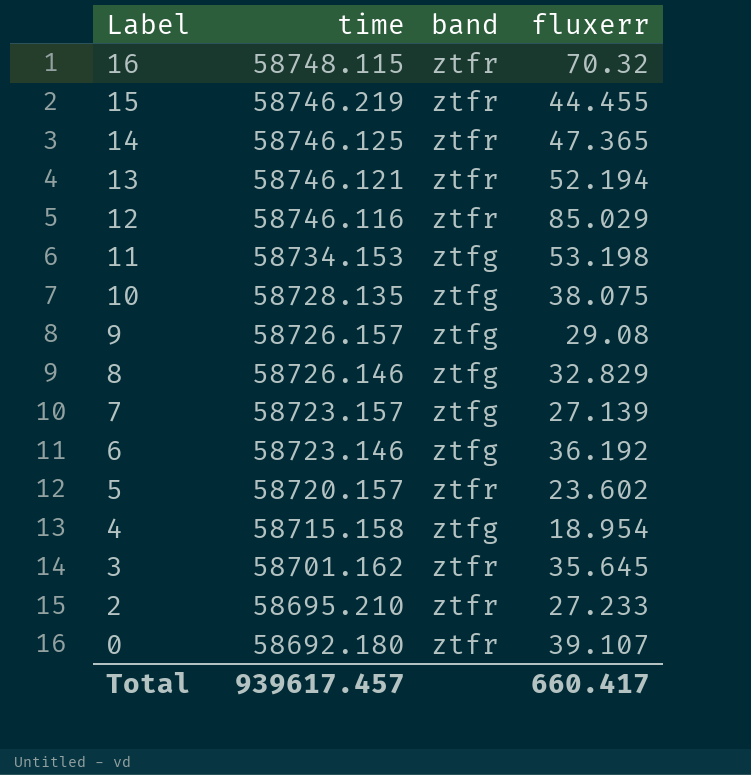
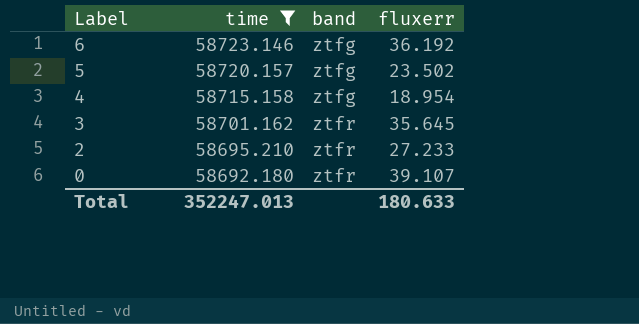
filter: none -> time <= 58723.146
5 | band: ztfr -> ztfg
5 | fluxerr: 23.602 -> 23.502
Total | time: 939617.457 -> 352247.013
Total | fluxerr: 660.417 -> 180.633

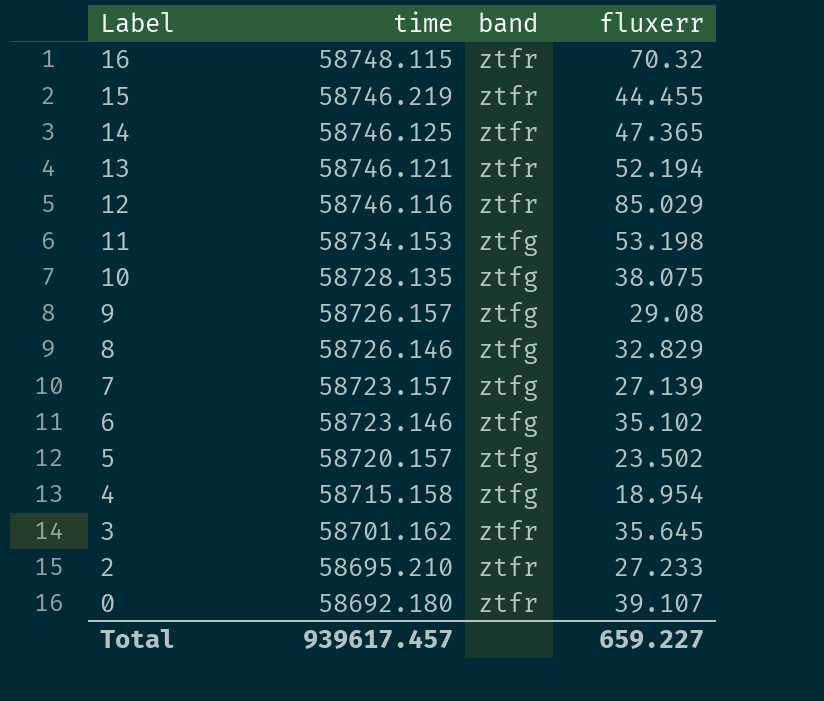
filter: time <= 58723.146 -> none
6 | fluxerr: 36.192 -> 35.102
Total | time: 352247.013 -> 939617.457
Total | fluxerr: 180.633 -> 659.227

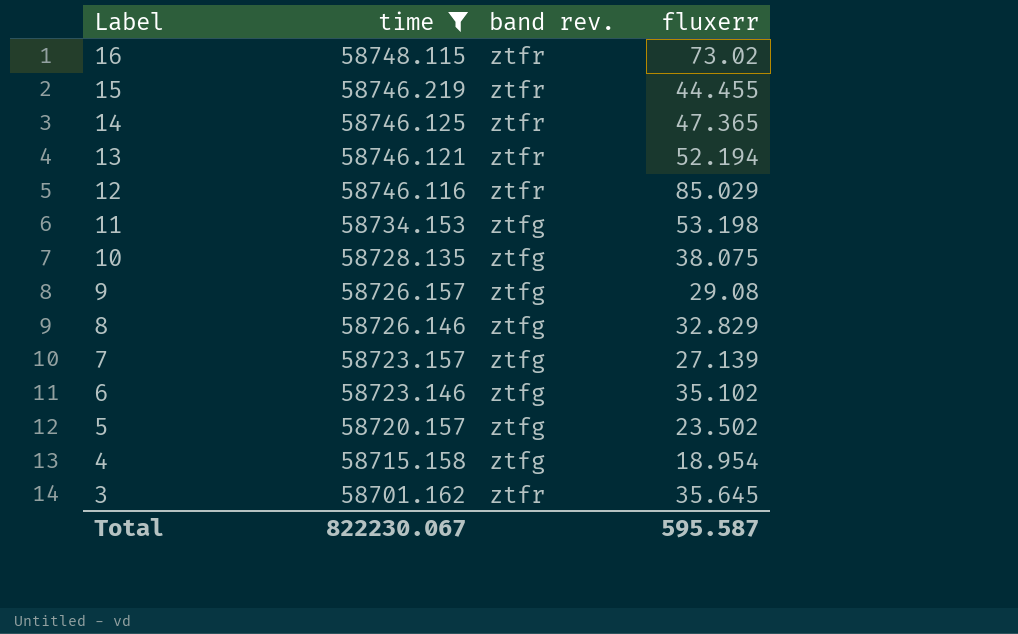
filter: none -> time >= 58701.162
column name: band -> band rev.
16 | fluxerr: 70.32 -> 73.02
Total | time: 939617.457 -> 822230.067
Total | fluxerr: 659.227 -> 595.587

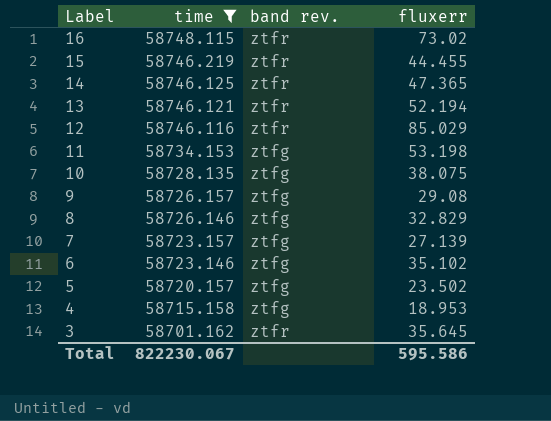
4 | fluxerr: 18.954 -> 18.953
Total | fluxerr: 595.587 -> 595.586

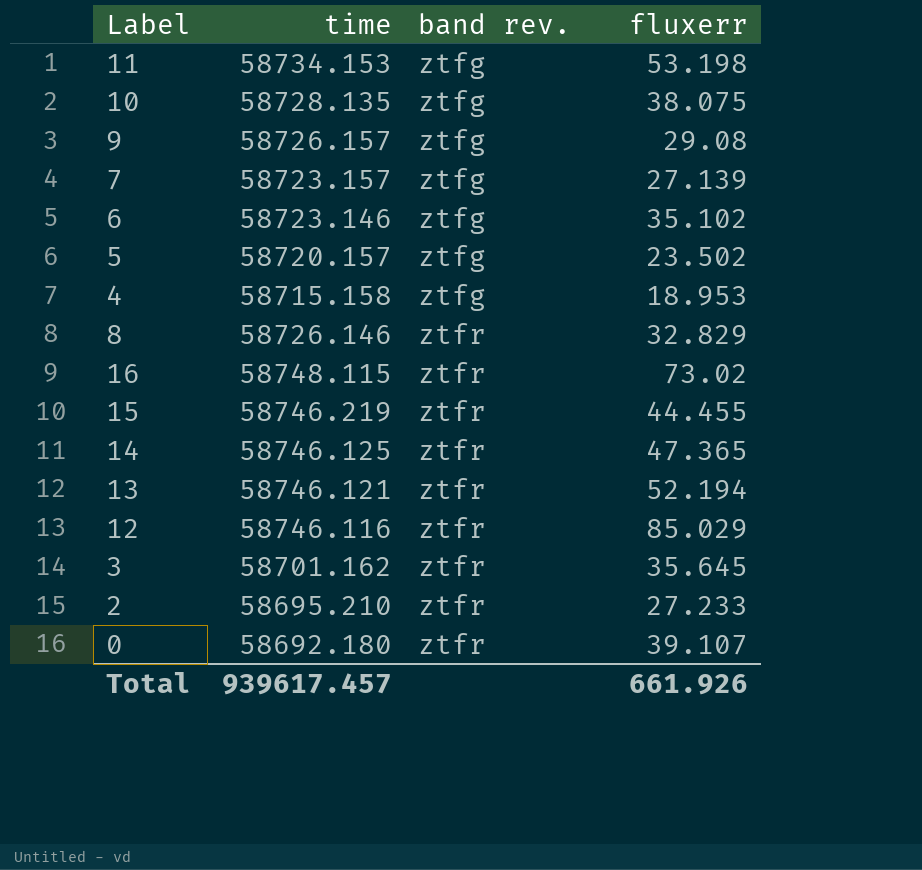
filter: time >= 58701.162 -> none
row order: Label descending -> band rev. ascending
8 | band rev.: ztfg -> ztfr
Total | time: 822230.067 -> 939617.457
Total | fluxerr: 595.586 -> 661.926

